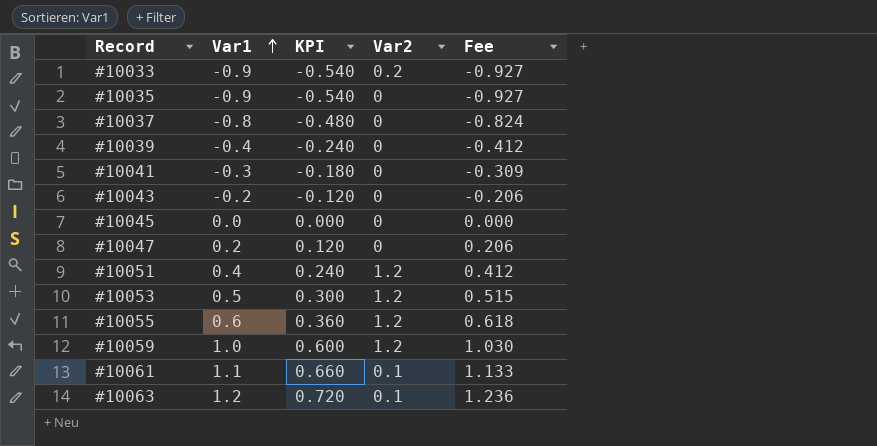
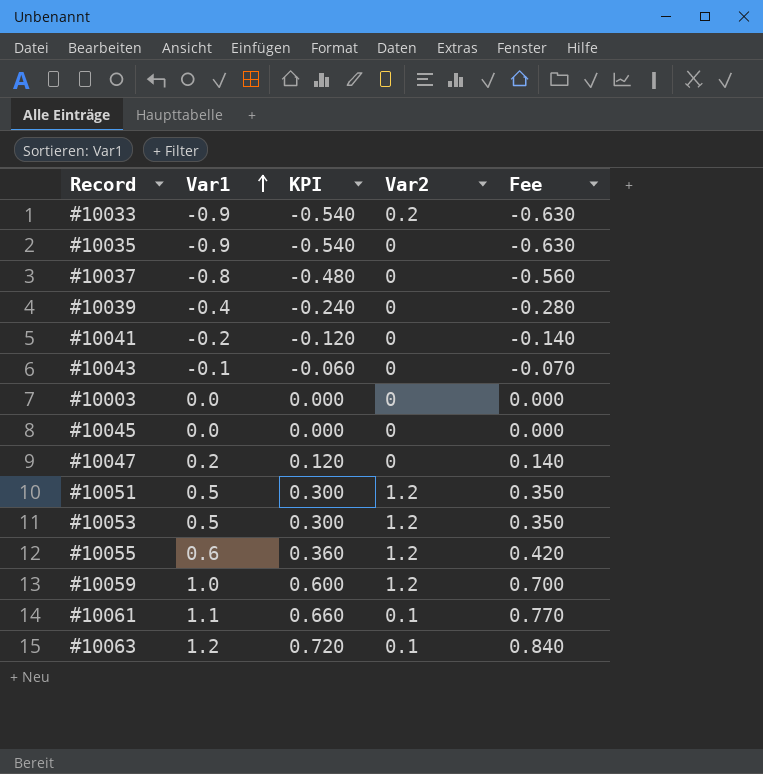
column Fee | formula: [Var1] * 1.03 -> [Var1] * 0.7
#10041 | Var1: -0.3 -> -0.2
#10041 | KPI: -0.180 -> -0.120
#10043 | Var1: -0.2 -> -0.1
#10043 | KPI: -0.120 -> -0.060
row #10003: none -> 0.0 | 0.000 | 0 | 0.000
#10051 | Var1: 0.4 -> 0.5
#10051 | KPI: 0.240 -> 0.300

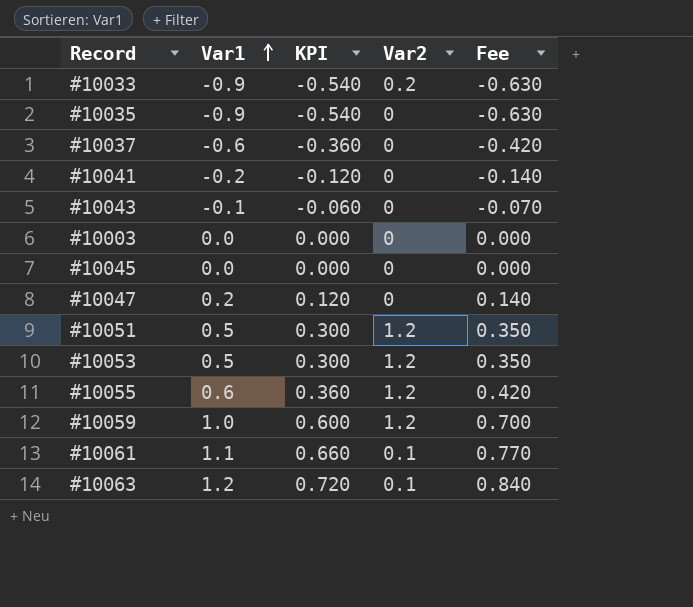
row #10039: -0.4 | -0.240 | 0 | -0.280 -> none
#10037 | Var1: -0.8 -> -0.6
#10037 | KPI: -0.480 -> -0.360
#10037 | Fee: -0.560 -> -0.420

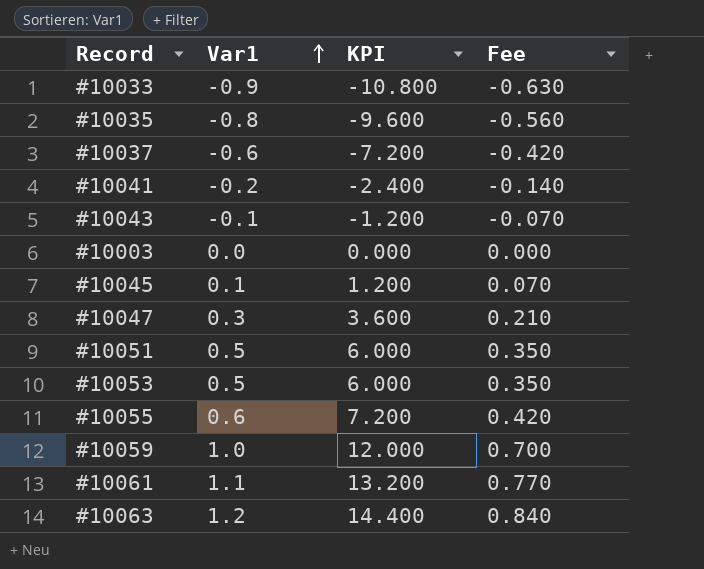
column Var2 | position: 4 -> none
column KPI | formula: [Var1] * 0.6 -> [Var1] * 12
#10035 | Var1: -0.9 -> -0.8
#10035 | Fee: -0.630 -> -0.560
#10045 | Var1: 0.0 -> 0.1
#10045 | Fee: 0.000 -> 0.070
#10047 | Var1: 0.2 -> 0.3
#10047 | Fee: 0.140 -> 0.210

